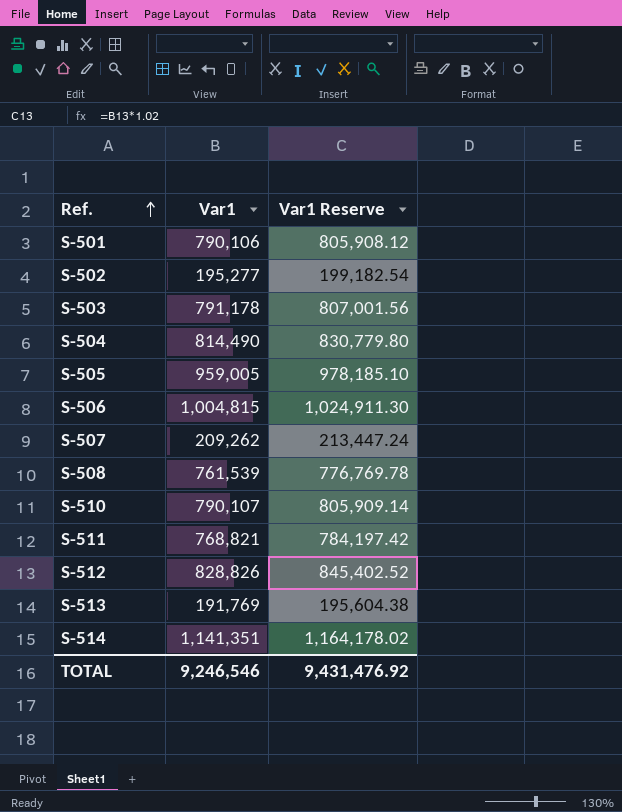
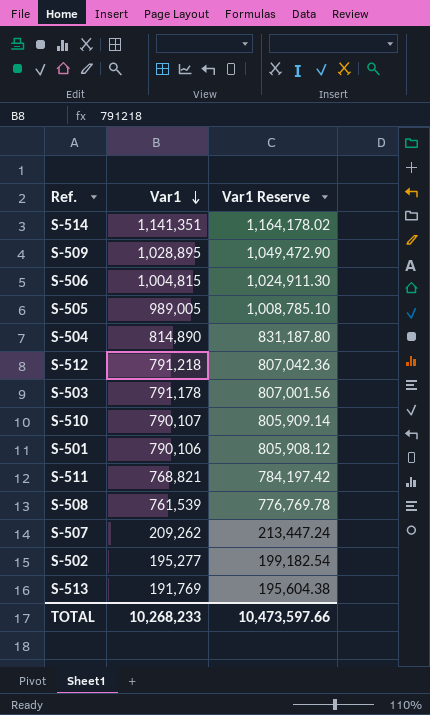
row order: Ref. ascending -> Var1 descending
row S-509: none -> 1,028,895 | 1,049,472.90
S-505 | Var1: 959,005 -> 989,005
S-505 | Var1 Reserve: 978,185.10 -> 1,008,785.10
S-504 | Var1: 814,490 -> 814,890
S-504 | Var1 Reserve: 830,779.80 -> 831,187.80
S-512 | Var1: 828,826 -> 791,218
S-512 | Var1 Reserve: 845,402.52 -> 807,042.36
TOTAL | Var1: 9,246,546 -> 10,268,233
TOTAL | Var1 Reserve: 9,431,476.92 -> 10,473,597.66

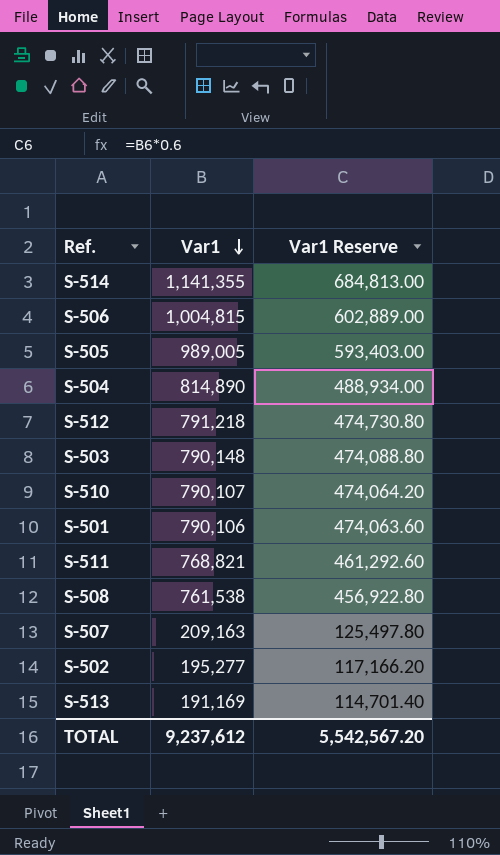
column Var1 Reserve | formula: [Var1] * 1.02 -> [Var1] * 0.6
row S-509: 1,028,895 | 1,049,472.90 -> none
S-514 | Var1: 1,141,351 -> 1,141,355
S-503 | Var1: 791,178 -> 790,148
S-508 | Var1: 761,539 -> 761,538
S-507 | Var1: 209,262 -> 209,163
S-513 | Var1: 191,769 -> 191,169
TOTAL | Var1: 10,268,233 -> 9,237,612
TOTAL | Var1 Reserve: 10,473,597.66 -> 5,542,567.20

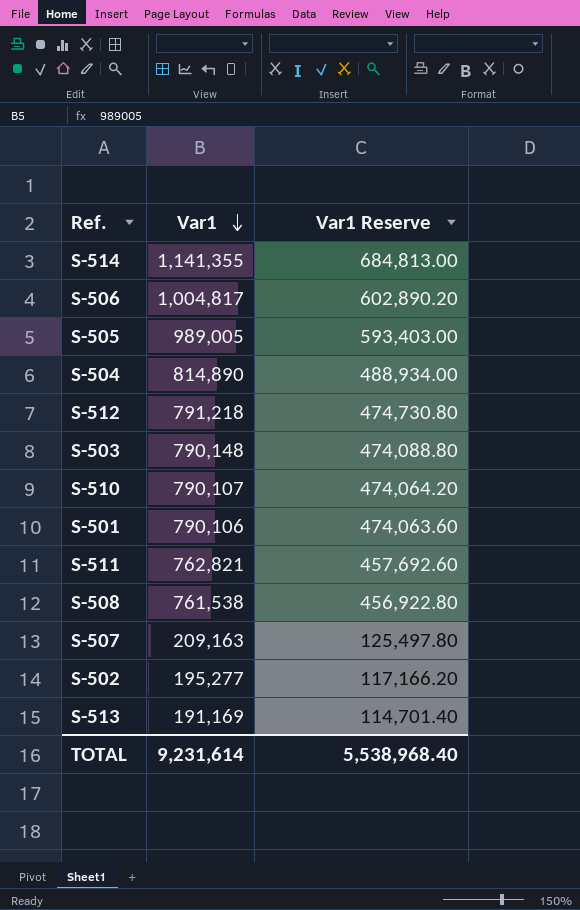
S-506 | Var1: 1,004,815 -> 1,004,817
S-506 | Var1 Reserve: 602,889.00 -> 602,890.20
S-511 | Var1: 768,821 -> 762,821
S-511 | Var1 Reserve: 461,292.60 -> 457,692.60
TOTAL | Var1: 9,237,612 -> 9,231,614
TOTAL | Var1 Reserve: 5,542,567.20 -> 5,538,968.40

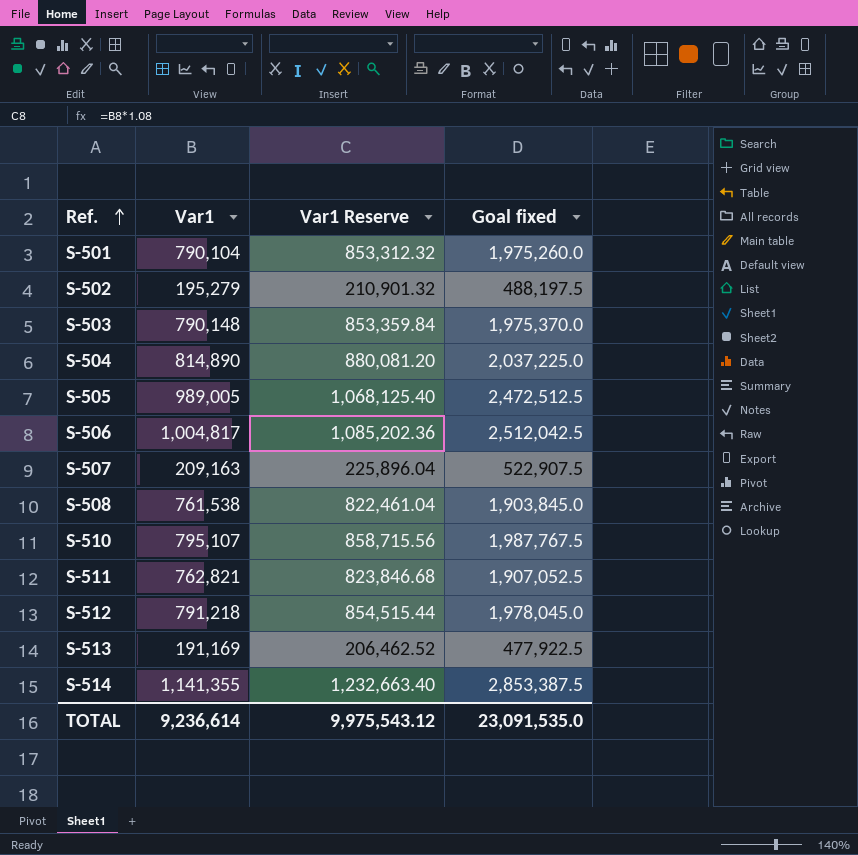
row order: Var1 descending -> Ref. ascending
column Var1 Reserve | formula: [Var1] * 0.6 -> [Var1] * 1.08
column Goal fixed | formula: none -> [Var1] * 2.5
S-501 | Var1: 790,106 -> 790,104
S-502 | Var1: 195,277 -> 195,279
S-510 | Var1: 790,107 -> 795,107
TOTAL | Var1: 9,231,614 -> 9,236,614
TOTAL | Var1 Reserve: 5,538,968.40 -> 9,975,543.12

